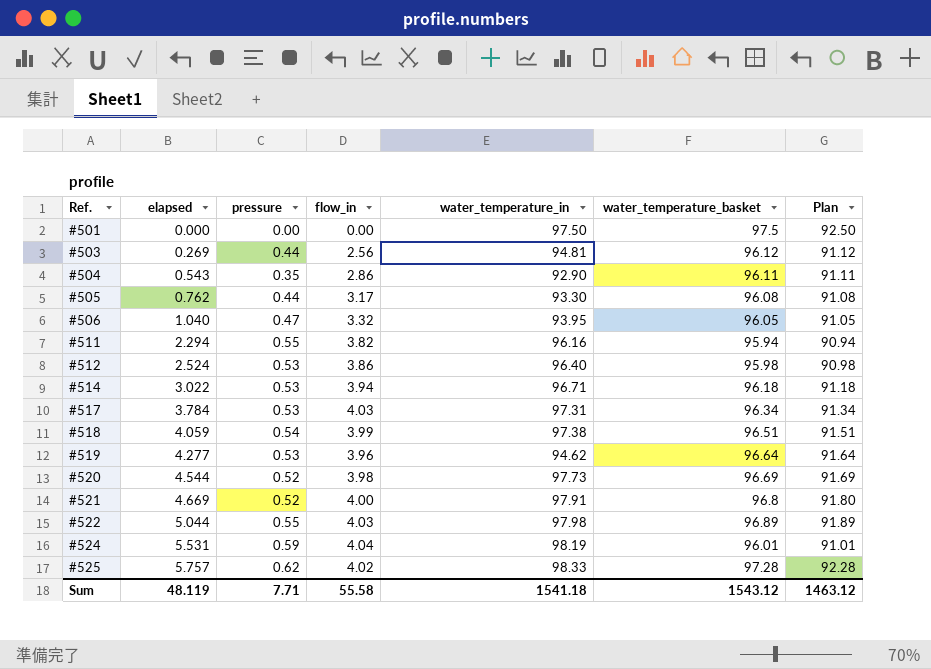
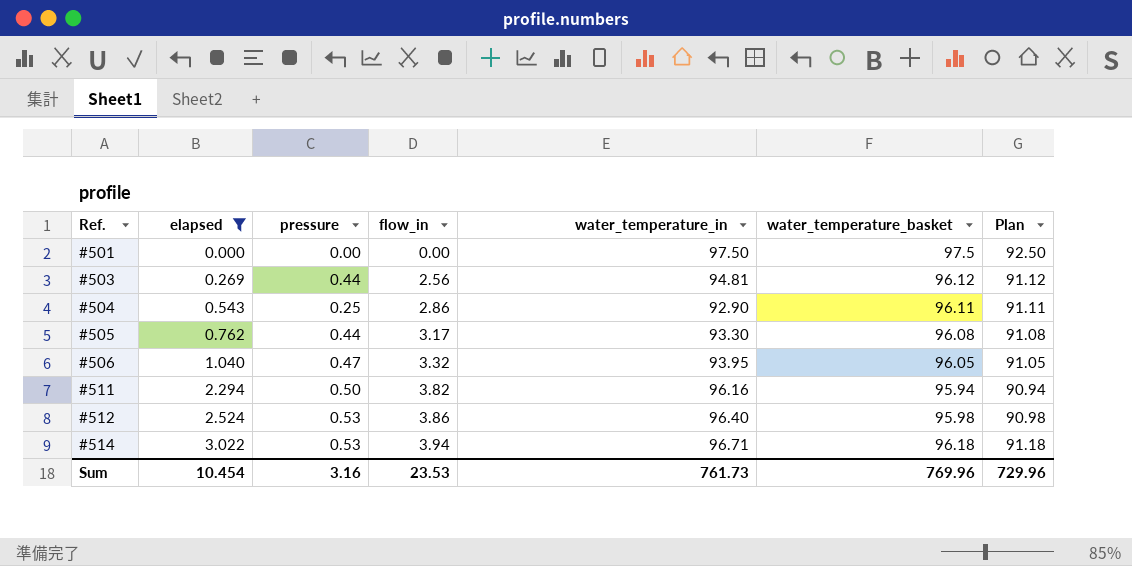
filter: none -> elapsed <= 3.022
#504 | pressure: 0.35 -> 0.25
#511 | pressure: 0.55 -> 0.50
Sum | elapsed: 48.119 -> 10.454
Sum | pressure: 7.71 -> 3.16
Sum | flow_in: 55.58 -> 23.53
Sum | water_temperature_in: 1541.18 -> 761.73
Sum | water_temperature_basket: 1543.12 -> 769.96
Sum | Plan: 1463.12 -> 729.96

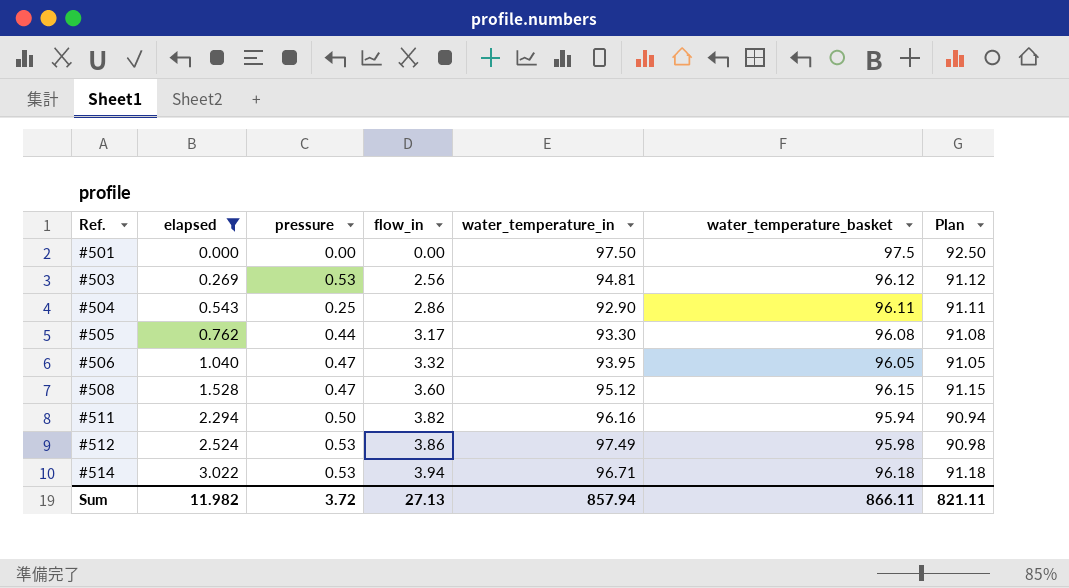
#503 | pressure: 0.44 -> 0.53
row #508: none -> 1.528 | 0.47 | 3.60 | 95.12 | 96.15 | 91.15
#512 | water_temperature_in: 96.40 -> 97.49
Sum | elapsed: 10.454 -> 11.982
Sum | pressure: 3.16 -> 3.72
Sum | flow_in: 23.53 -> 27.13
Sum | water_temperature_in: 761.73 -> 857.94
Sum | water_temperature_basket: 769.96 -> 866.11
Sum | Plan: 729.96 -> 821.11

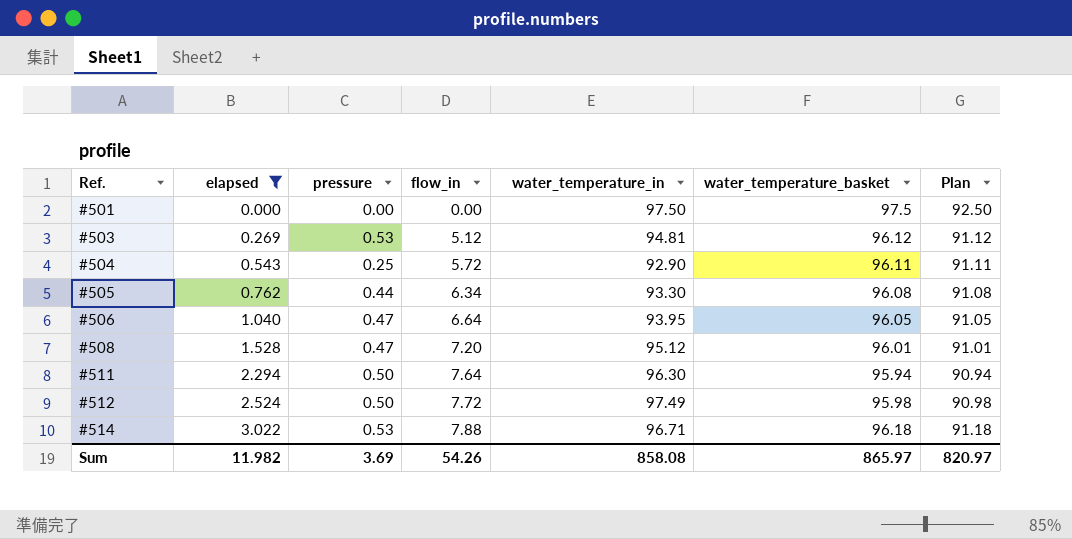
#503 | flow_in: 2.56 -> 5.12
#504 | flow_in: 2.86 -> 5.72
#505 | flow_in: 3.17 -> 6.34
#506 | flow_in: 3.32 -> 6.64
#508 | flow_in: 3.60 -> 7.20
#508 | water_temperature_basket: 96.15 -> 96.01
#508 | Plan: 91.15 -> 91.01
#511 | flow_in: 3.82 -> 7.64
#511 | water_temperature_in: 96.16 -> 96.30
#512 | pressure: 0.53 -> 0.50
#512 | flow_in: 3.86 -> 7.72
#514 | flow_in: 3.94 -> 7.88
Sum | pressure: 3.72 -> 3.69
Sum | flow_in: 27.13 -> 54.26
Sum | water_temperature_in: 857.94 -> 858.08
Sum | water_temperature_basket: 866.11 -> 865.97
Sum | Plan: 821.11 -> 820.97

